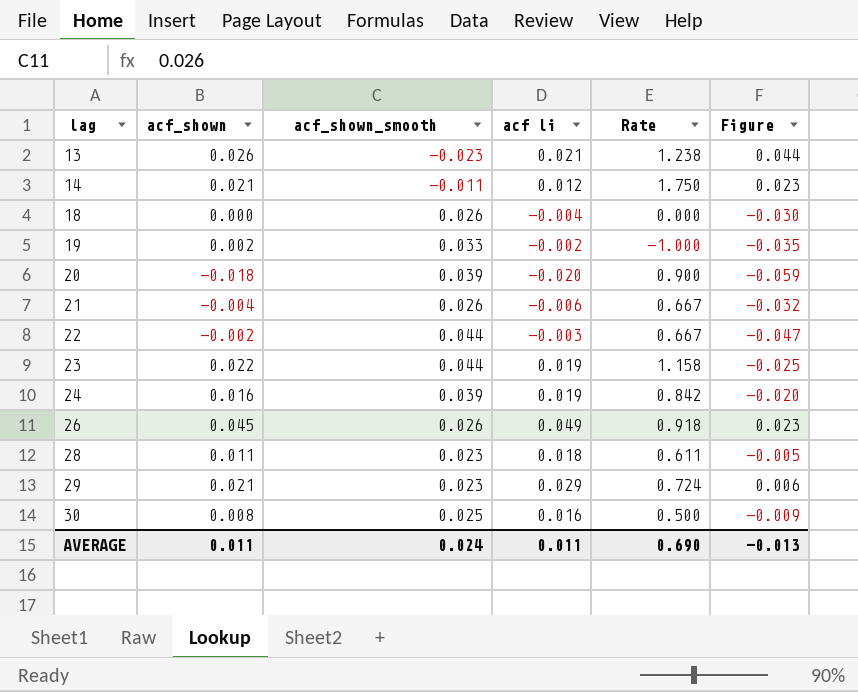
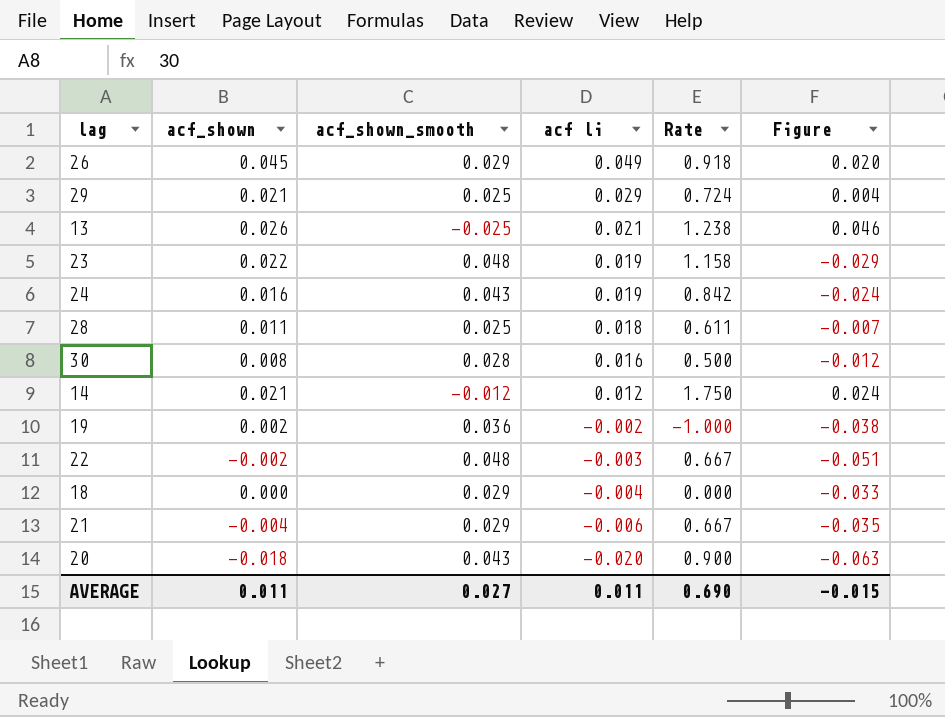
row order: lag ascending -> acf li descending
26 | acf_shown_smooth: 0.026 -> 0.029
26 | Figure: 0.023 -> 0.020
29 | acf_shown_smooth: 0.023 -> 0.025
29 | Figure: 0.006 -> 0.004
13 | acf_shown_smooth: -0.023 -> -0.025
13 | Figure: 0.044 -> 0.046
23 | acf_shown_smooth: 0.044 -> 0.048
23 | Figure: -0.025 -> -0.029
24 | acf_shown_smooth: 0.039 -> 0.043
24 | Figure: -0.020 -> -0.024
28 | acf_shown_smooth: 0.023 -> 0.025
28 | Figure: -0.005 -> -0.007
30 | acf_shown_smooth: 0.025 -> 0.028
30 | Figure: -0.009 -> -0.012
14 | acf_shown_smooth: -0.011 -> -0.012
14 | Figure: 0.023 -> 0.024
19 | acf_shown_smooth: 0.033 -> 0.036
19 | Figure: -0.035 -> -0.038
22 | acf_shown_smooth: 0.044 -> 0.048
22 | Figure: -0.047 -> -0.051
18 | acf_shown_smooth: 0.026 -> 0.029
18 | Figure: -0.030 -> -0.033
21 | acf_shown_smooth: 0.026 -> 0.029
21 | Figure: -0.032 -> -0.035
20 | acf_shown_smooth: 0.039 -> 0.043
20 | Figure: -0.059 -> -0.063
AVERAGE | acf_shown_smooth: 0.024 -> 0.027
AVERAGE | Figure: -0.013 -> -0.015

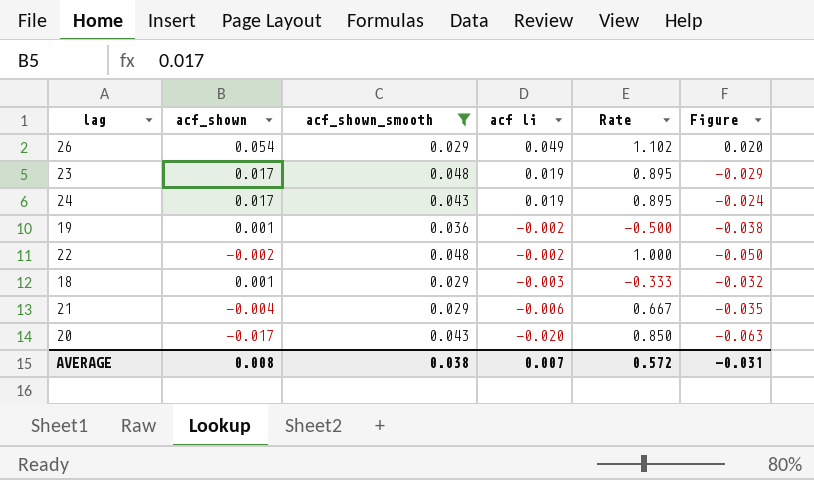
filter: none -> acf_shown_smooth >= 0.029
26 | acf_shown: 0.045 -> 0.054
26 | Rate: 0.918 -> 1.102
23 | acf_shown: 0.022 -> 0.017
23 | Rate: 1.158 -> 0.895
24 | acf_shown: 0.016 -> 0.017
24 | Rate: 0.842 -> 0.895
19 | acf_shown: 0.002 -> 0.001
19 | Rate: -1.000 -> -0.500
22 | acf li: -0.003 -> -0.002
22 | Rate: 0.667 -> 1.000
22 | Figure: -0.051 -> -0.050
18 | acf_shown: 0.000 -> 0.001
18 | acf li: -0.004 -> -0.003
18 | Rate: 0.000 -> -0.333
18 | Figure: -0.033 -> -0.032
20 | acf_shown: -0.018 -> -0.017
20 | Rate: 0.900 -> 0.850
AVERAGE | acf_shown: 0.011 -> 0.008
AVERAGE | acf_shown_smooth: 0.027 -> 0.038
AVERAGE | acf li: 0.011 -> 0.007
AVERAGE | Rate: 0.690 -> 0.572
AVERAGE | Figure: -0.015 -> -0.031

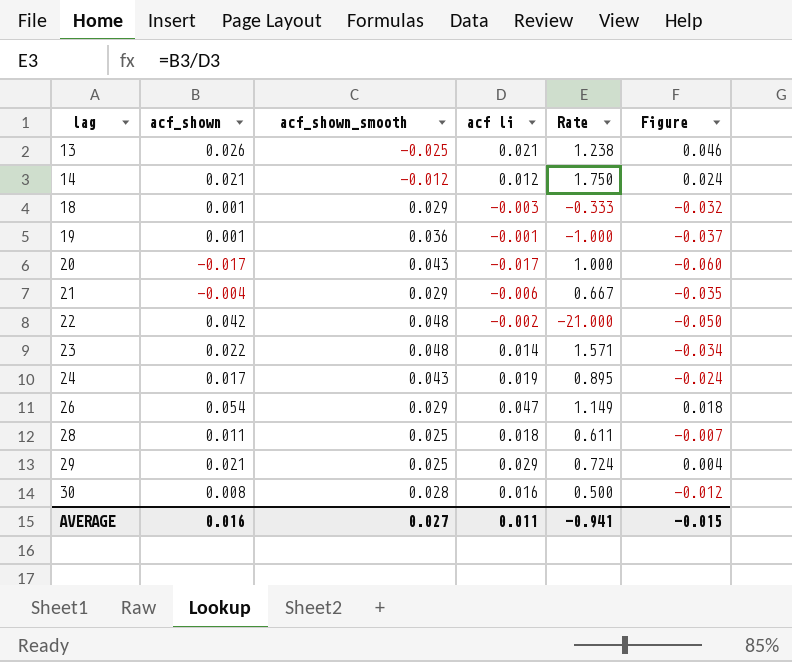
filter: acf_shown_smooth >= 0.029 -> none
row order: acf li descending -> lag ascending
19 | acf li: -0.002 -> -0.001
19 | Rate: -0.500 -> -1.000
19 | Figure: -0.038 -> -0.037
20 | acf li: -0.020 -> -0.017
20 | Rate: 0.850 -> 1.000
20 | Figure: -0.063 -> -0.060
22 | acf_shown: -0.002 -> 0.042
22 | Rate: 1.000 -> -21.000
23 | acf_shown: 0.017 -> 0.022
23 | acf li: 0.019 -> 0.014
23 | Rate: 0.895 -> 1.571
23 | Figure: -0.029 -> -0.034
26 | acf li: 0.049 -> 0.047
26 | Rate: 1.102 -> 1.149
26 | Figure: 0.020 -> 0.018
AVERAGE | acf_shown: 0.008 -> 0.016
AVERAGE | acf_shown_smooth: 0.038 -> 0.027
AVERAGE | acf li: 0.007 -> 0.011
AVERAGE | Rate: 0.572 -> -0.941
AVERAGE | Figure: -0.031 -> -0.015

